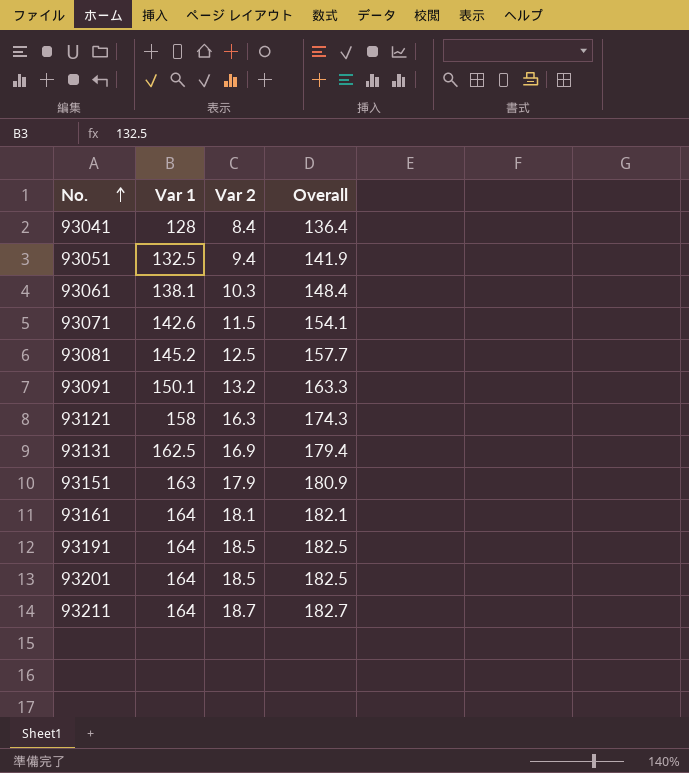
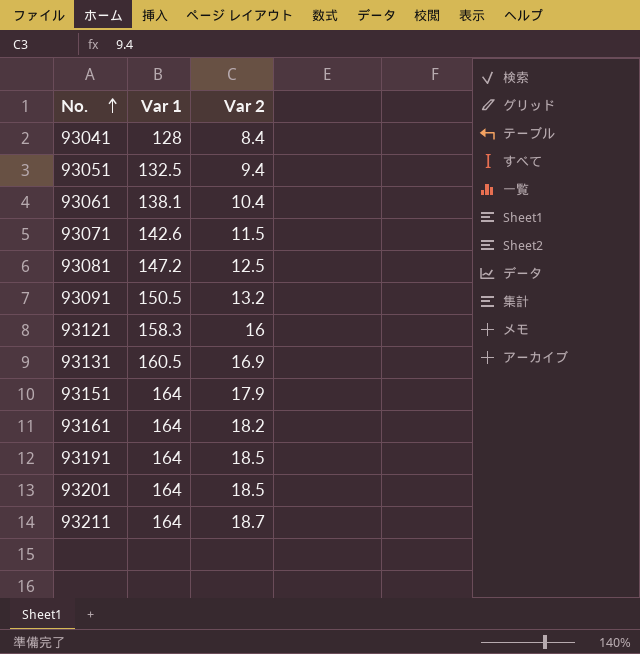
column Overall | formula: [Var 1] + [Var 2] -> none
93061 | Var 2: 10.3 -> 10.4
93081 | Var 1: 145.2 -> 147.2
93091 | Var 1: 150.1 -> 150.5
93121 | Var 1: 158 -> 158.3
93121 | Var 2: 16.3 -> 16
93131 | Var 1: 162.5 -> 160.5
93151 | Var 1: 163 -> 164
93161 | Var 2: 18.1 -> 18.2

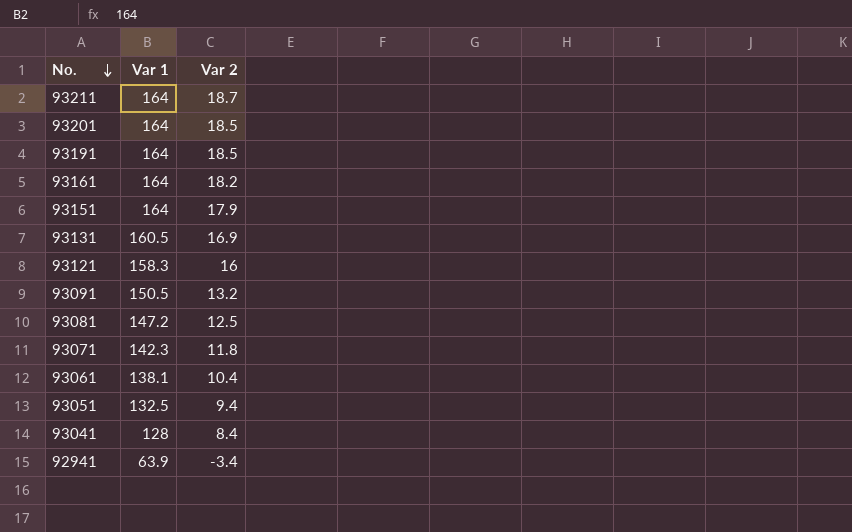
row order: No. ascending -> No. descending
93071 | Var 1: 142.6 -> 142.3
93071 | Var 2: 11.5 -> 11.8
row 92941: none -> 63.9 | -3.4

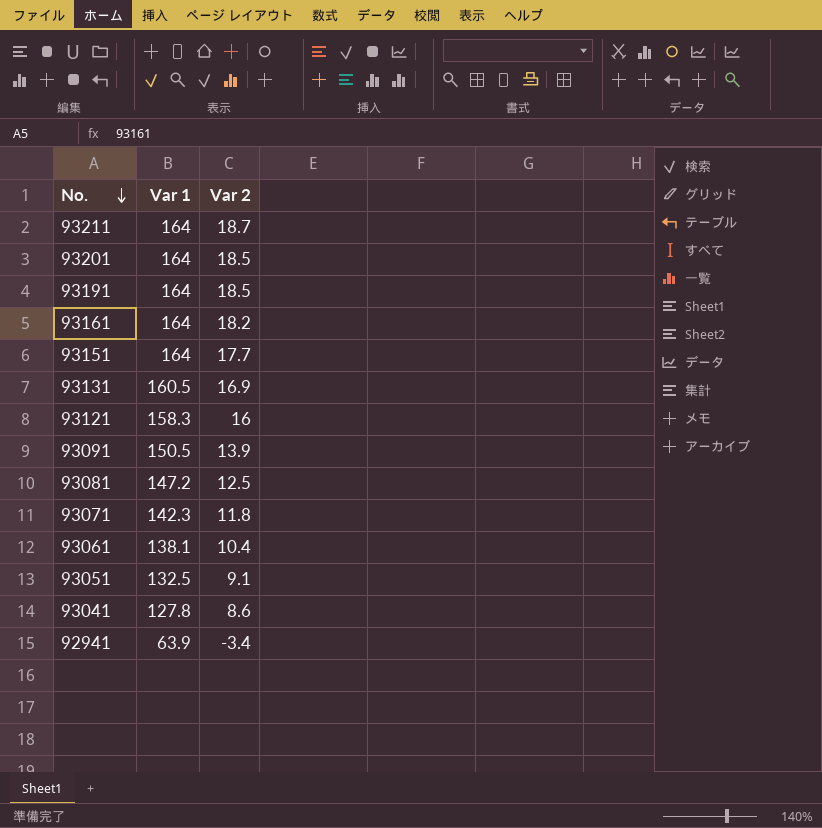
93151 | Var 2: 17.9 -> 17.7
93091 | Var 2: 13.2 -> 13.9
93051 | Var 2: 9.4 -> 9.1
93041 | Var 1: 128 -> 127.8
93041 | Var 2: 8.4 -> 8.6

